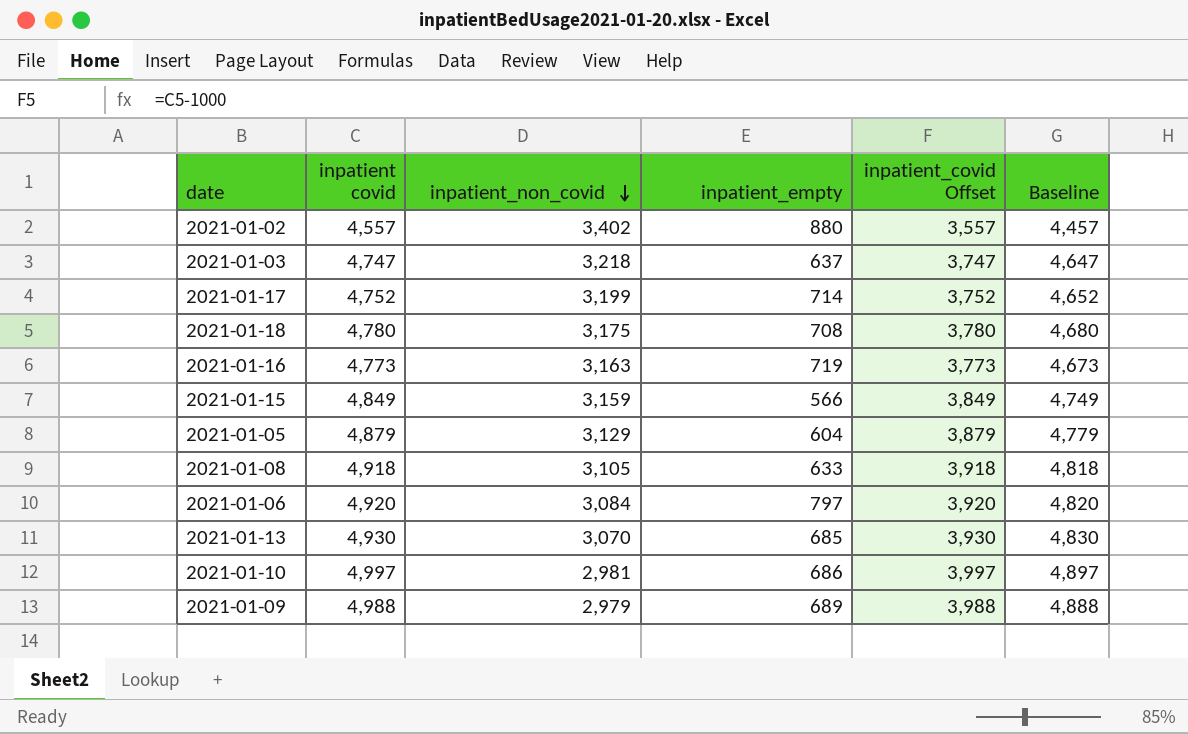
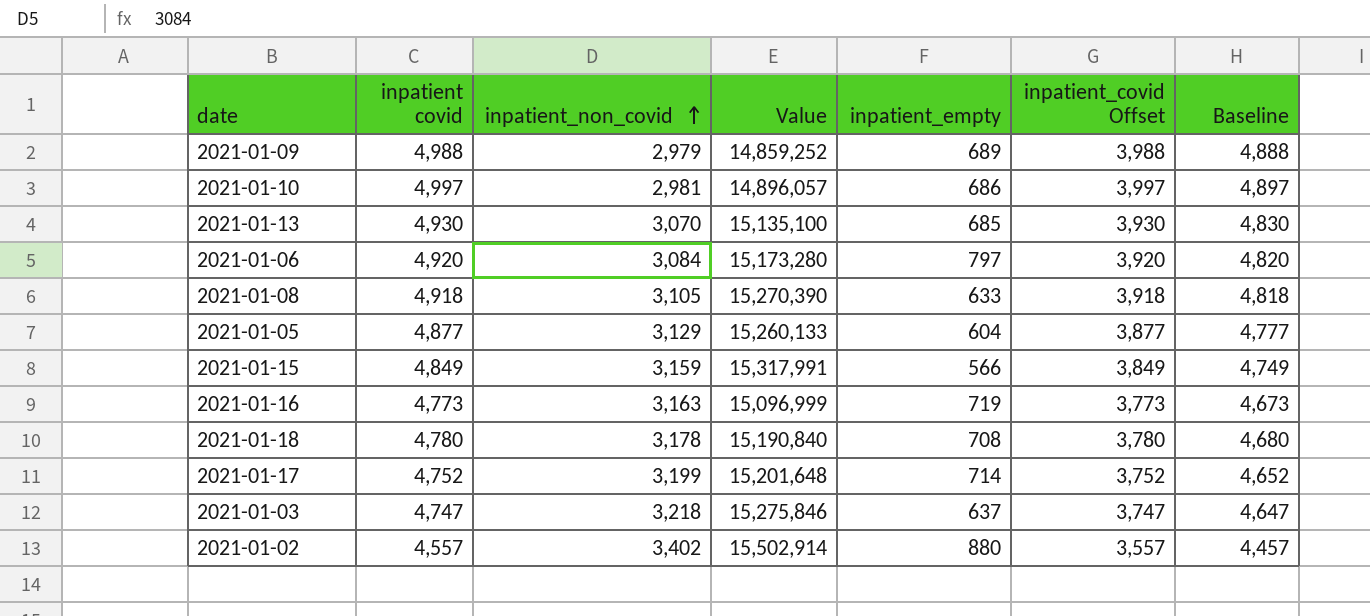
row order: inpatient_non_covid descending -> inpatient_non_covid ascending
column Value | formula: none -> [inpatient covid] * [inpatient_non_covid]
2021-01-05 | inpatient covid: 4,879 -> 4,877
2021-01-05 | inpatient_covid Offset: 3,879 -> 3,877
2021-01-05 | Baseline: 4,779 -> 4,777
2021-01-18 | inpatient_non_covid: 3,175 -> 3,178

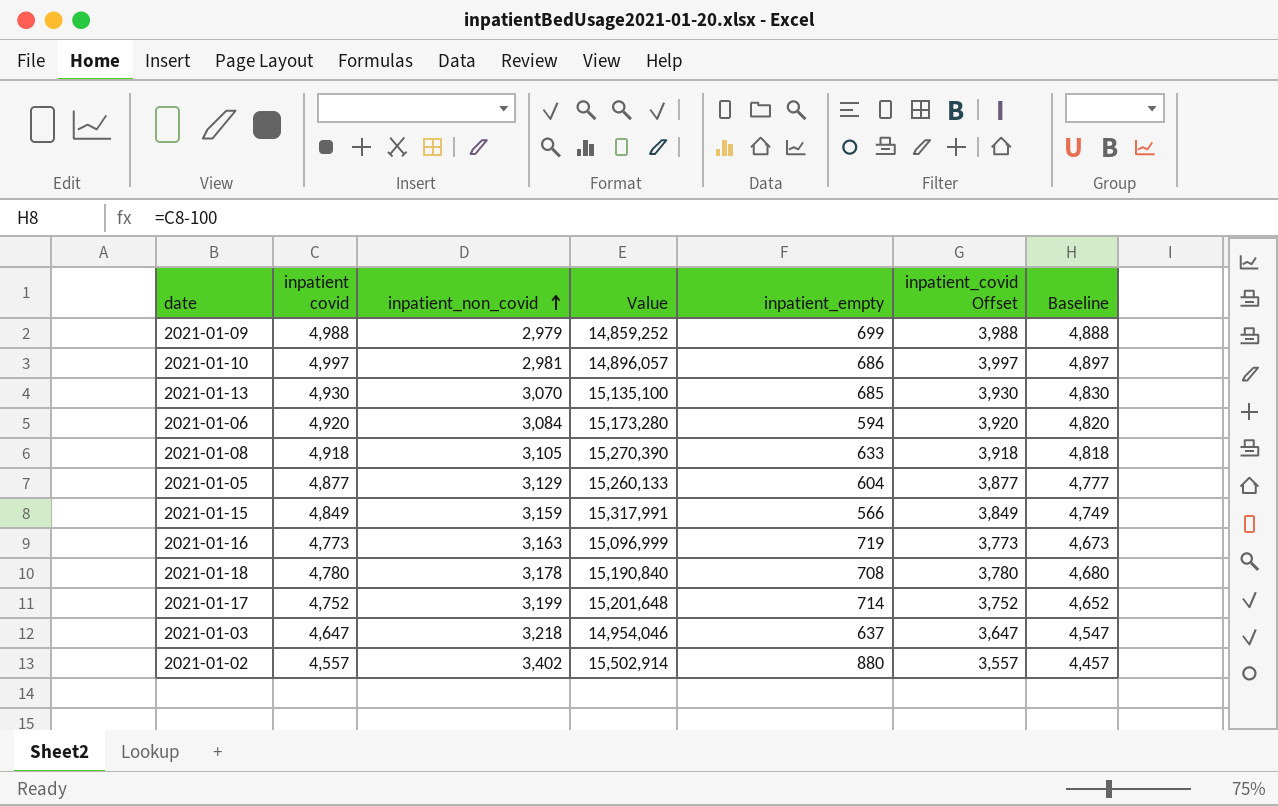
2021-01-09 | inpatient_empty: 689 -> 699
2021-01-06 | inpatient_empty: 797 -> 594
2021-01-03 | inpatient covid: 4,747 -> 4,647
2021-01-03 | Value: 15,275,846 -> 14,954,046
2021-01-03 | inpatient_covid Offset: 3,747 -> 3,647
2021-01-03 | Baseline: 4,647 -> 4,547

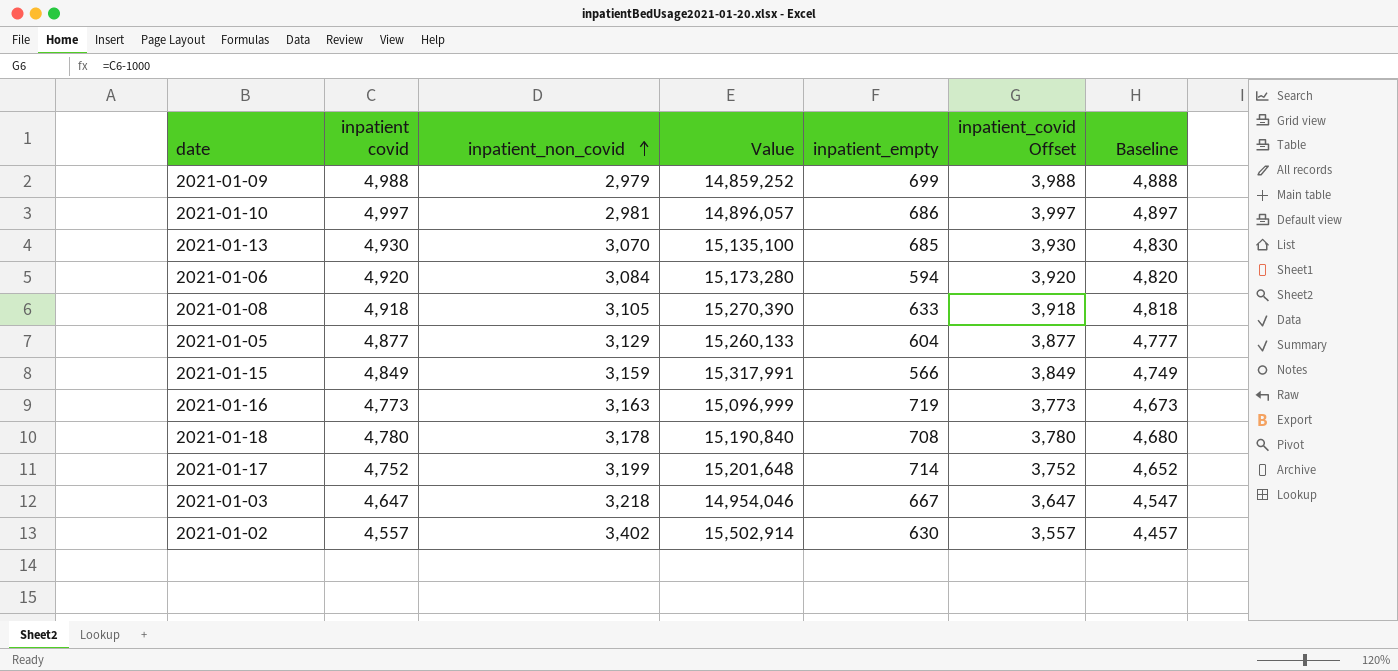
2021-01-03 | inpatient_empty: 637 -> 667
2021-01-02 | inpatient_empty: 880 -> 630

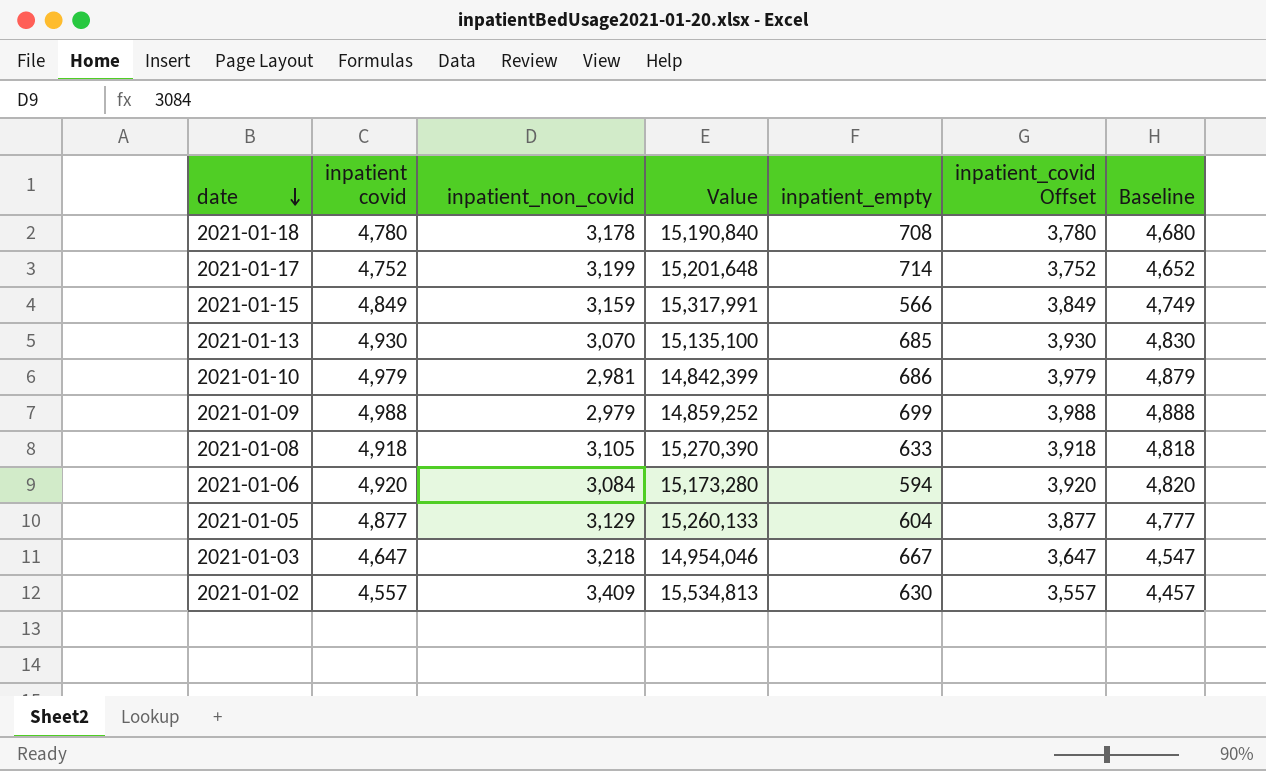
row order: inpatient_non_covid ascending -> date descending
row 2021-01-16: 4,773 | 3,163 | 15,096,999 | 719 | 3,773 | 4,673 -> none
2021-01-10 | inpatient covid: 4,997 -> 4,979
2021-01-10 | Value: 14,896,057 -> 14,842,399
2021-01-10 | inpatient_covid Offset: 3,997 -> 3,979
2021-01-10 | Baseline: 4,897 -> 4,879
2021-01-02 | inpatient_non_covid: 3,402 -> 3,409
2021-01-02 | Value: 15,502,914 -> 15,534,813

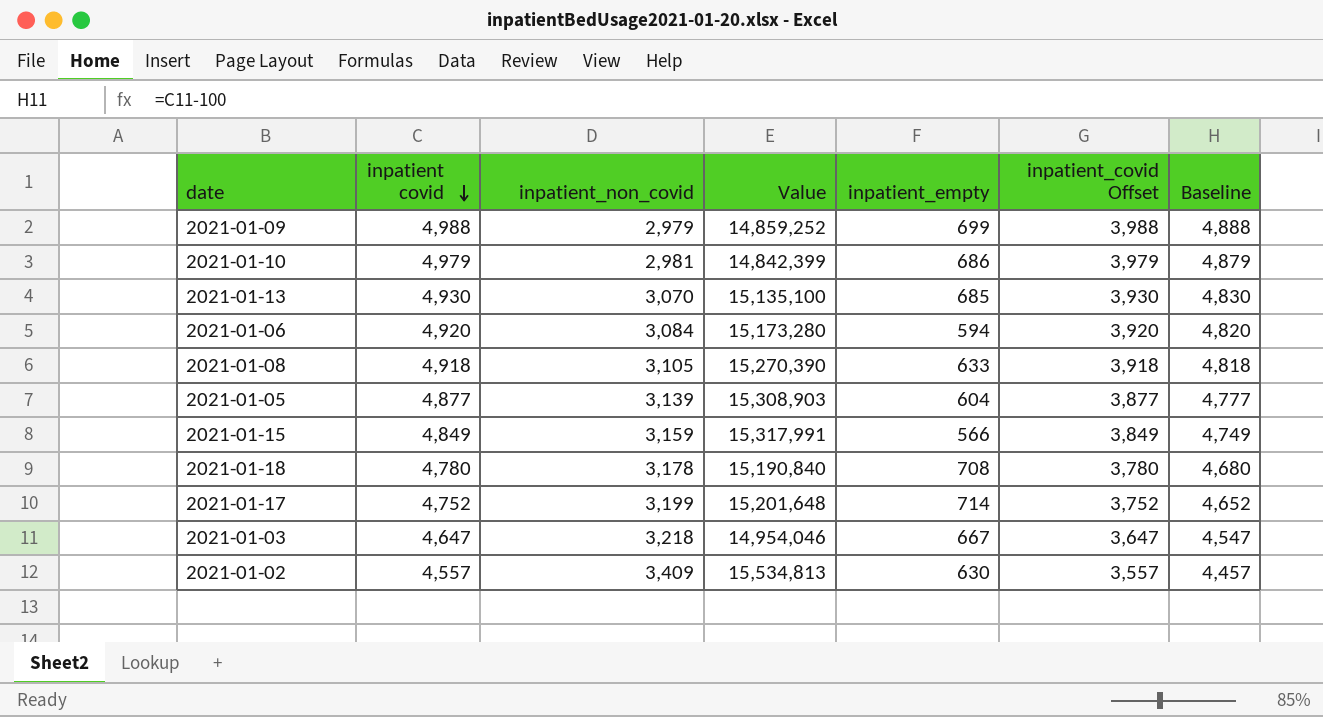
row order: date descending -> inpatient covid descending
2021-01-05 | inpatient_non_covid: 3,129 -> 3,139
2021-01-05 | Value: 15,260,133 -> 15,308,903

